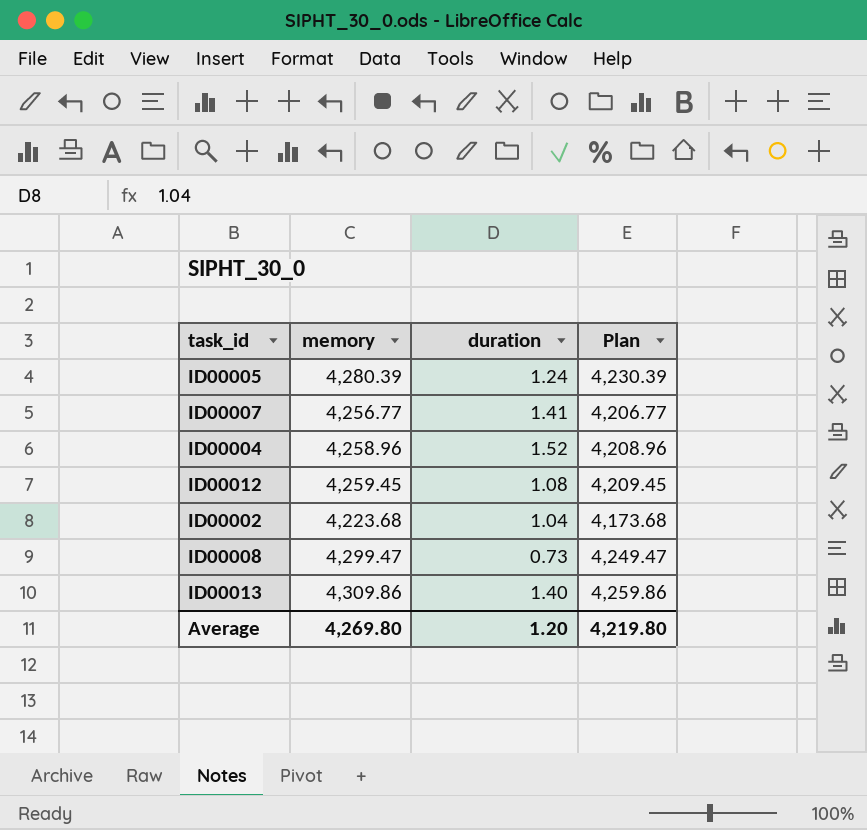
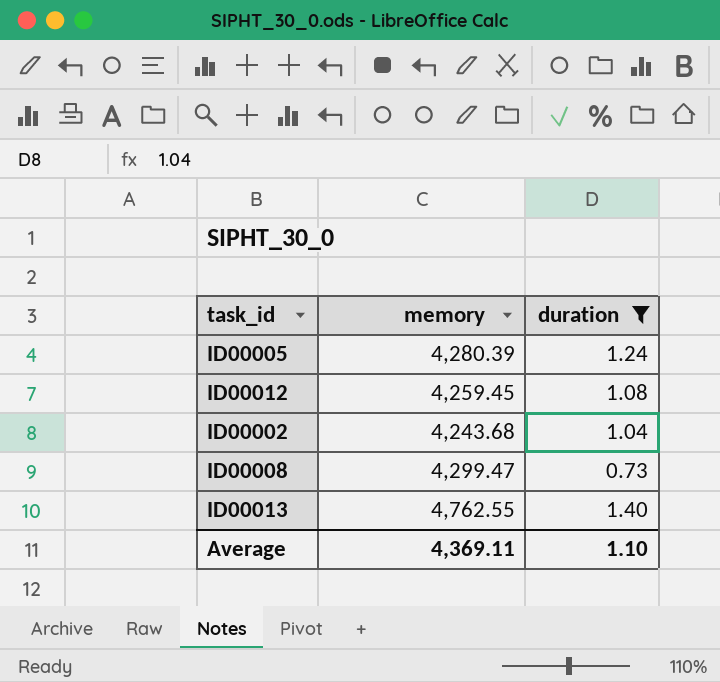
filter: none -> duration <= 1.40
column Plan | formula: [memory] - 50 -> none
ID00002 | memory: 4,223.68 -> 4,243.68
ID00013 | memory: 4,309.86 -> 4,762.55
Average | memory: 4,269.80 -> 4,369.11
Average | duration: 1.20 -> 1.10

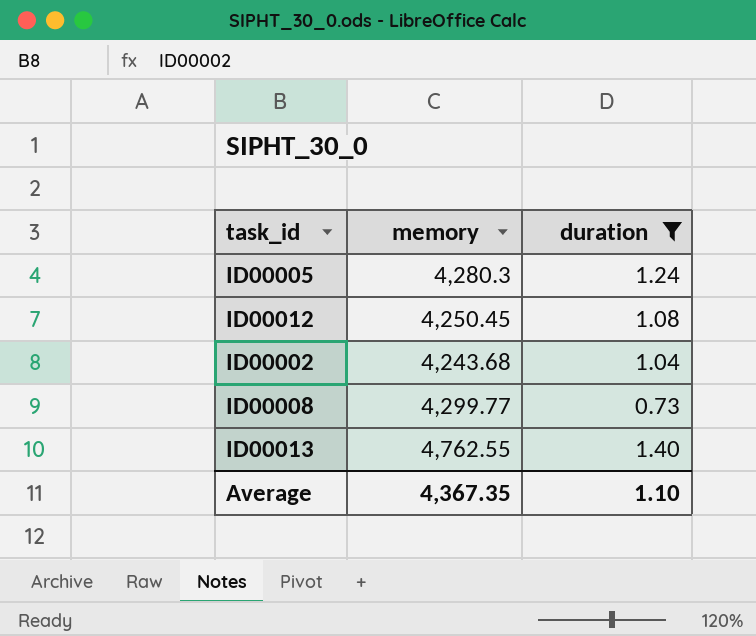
ID00005 | memory: 4,280.39 -> 4,280.3
ID00012 | memory: 4,259.45 -> 4,250.45
ID00008 | memory: 4,299.47 -> 4,299.77
Average | memory: 4,369.11 -> 4,367.35

